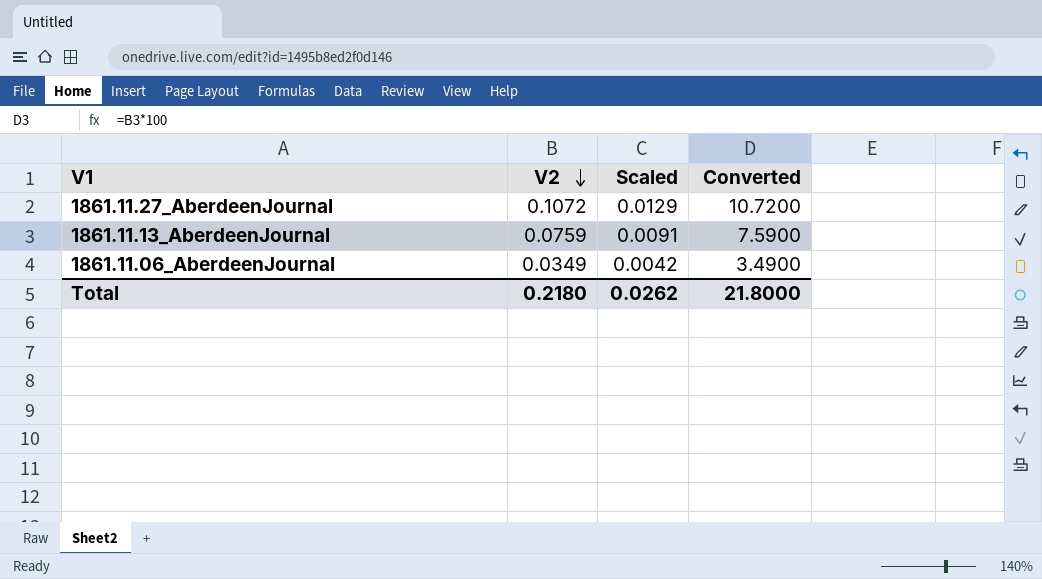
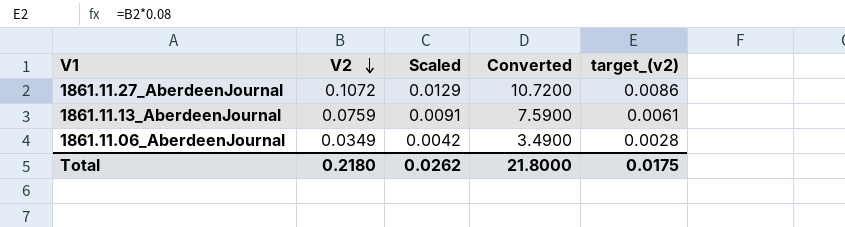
column target_(v2) | formula: none -> [V2] * 0.08

